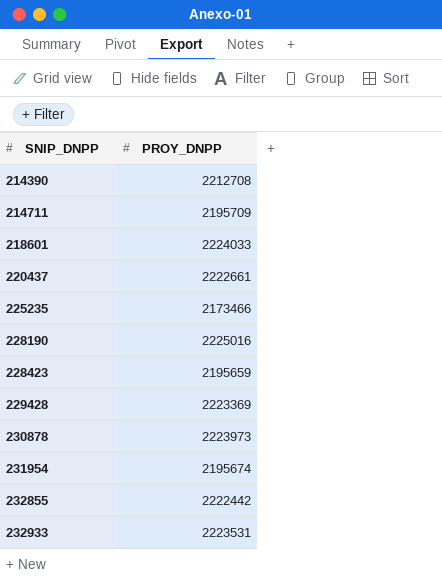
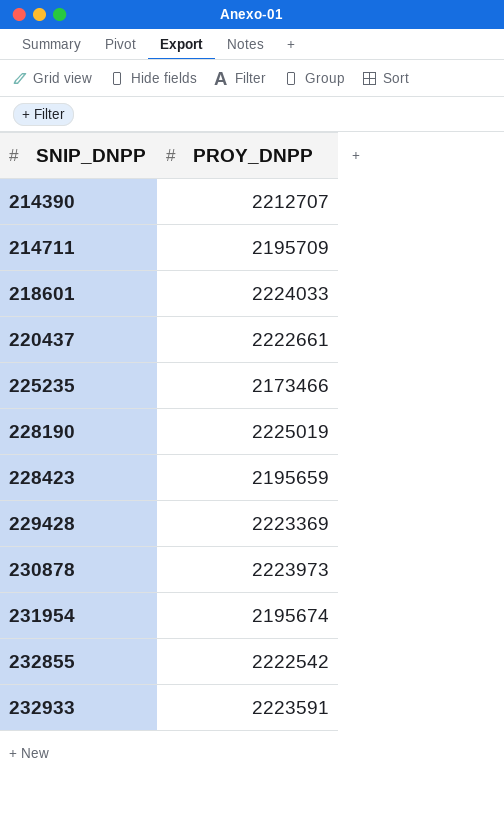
214390 | PROY_DNPP: 2212708 -> 2212707
228190 | PROY_DNPP: 2225016 -> 2225019
232855 | PROY_DNPP: 2222442 -> 2222542
232933 | PROY_DNPP: 2223531 -> 2223591

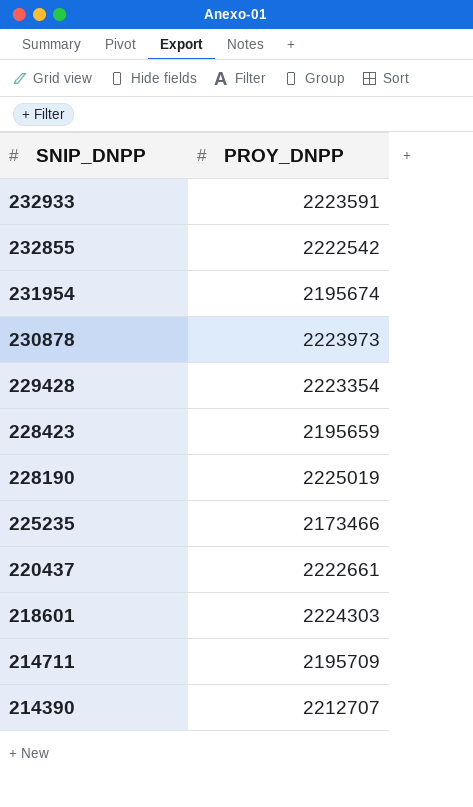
row order: SNIP_DNPP ascending -> SNIP_DNPP descending
229428 | PROY_DNPP: 2223369 -> 2223354
218601 | PROY_DNPP: 2224033 -> 2224303

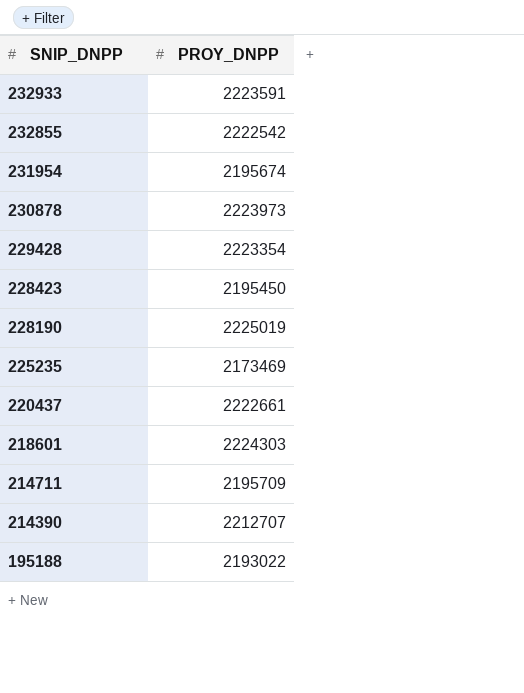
228423 | PROY_DNPP: 2195659 -> 2195450
225235 | PROY_DNPP: 2173466 -> 2173469
row 195188: none -> 2193022

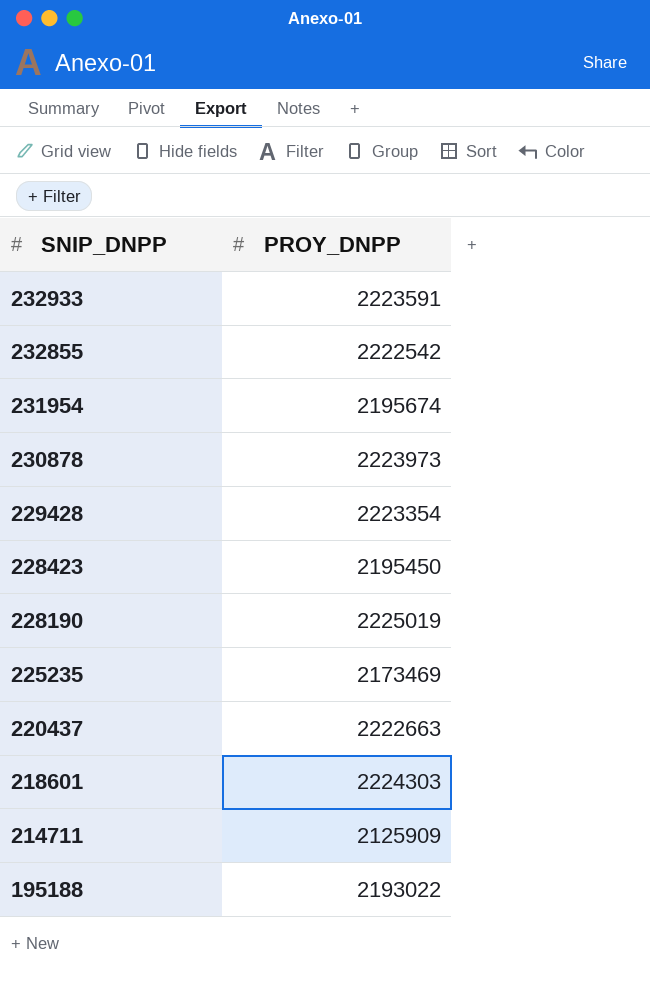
row 214390: 2212707 -> none
220437 | PROY_DNPP: 2222661 -> 2222663
214711 | PROY_DNPP: 2195709 -> 2125909

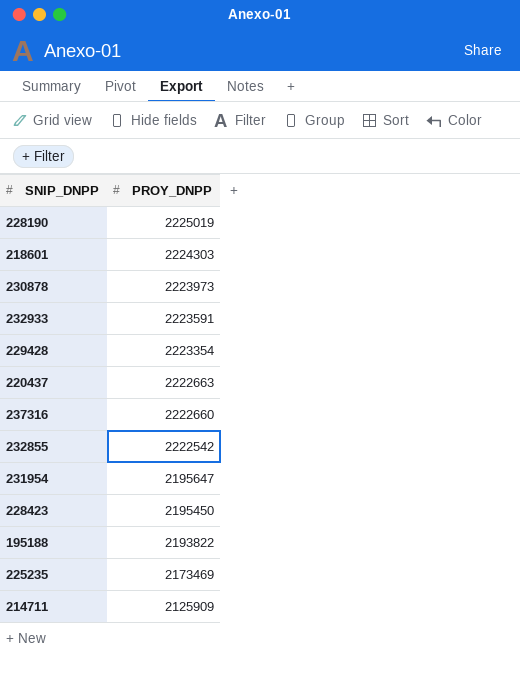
row order: SNIP_DNPP descending -> PROY_DNPP descending
row 237316: none -> 2222660
231954 | PROY_DNPP: 2195674 -> 2195647
195188 | PROY_DNPP: 2193022 -> 2193822

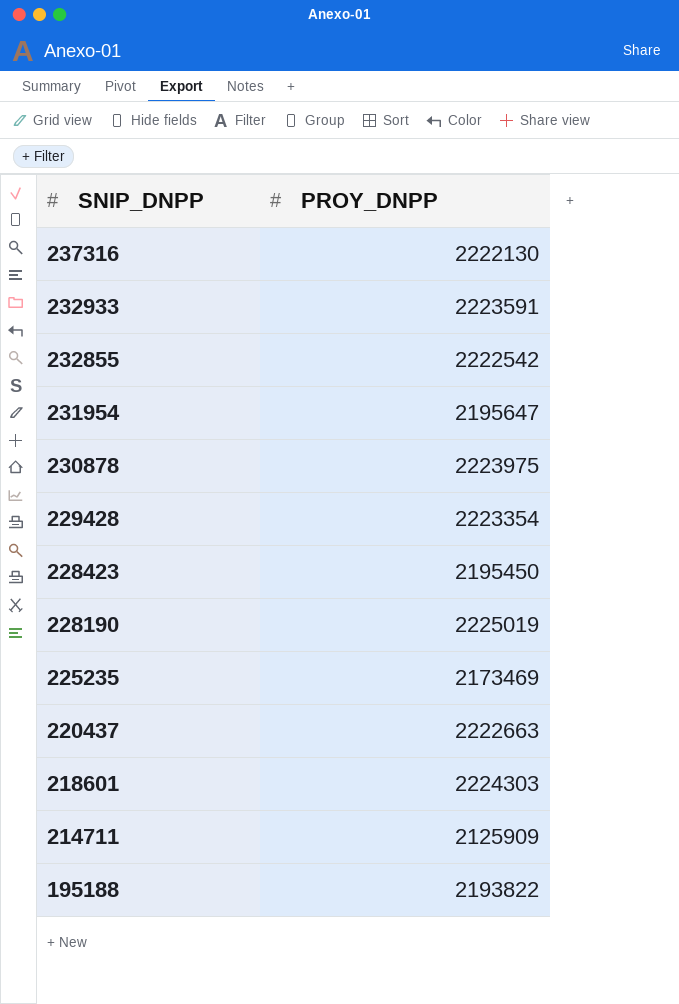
row order: PROY_DNPP descending -> SNIP_DNPP descending
237316 | PROY_DNPP: 2222660 -> 2222130
230878 | PROY_DNPP: 2223973 -> 2223975

